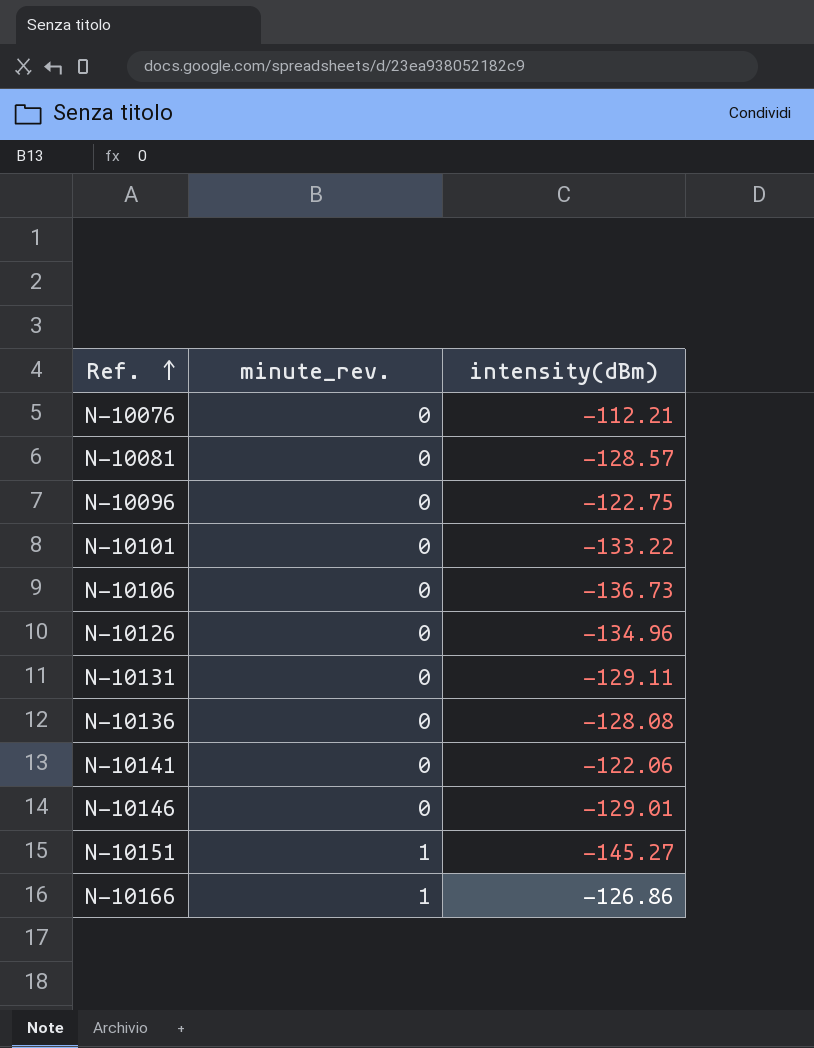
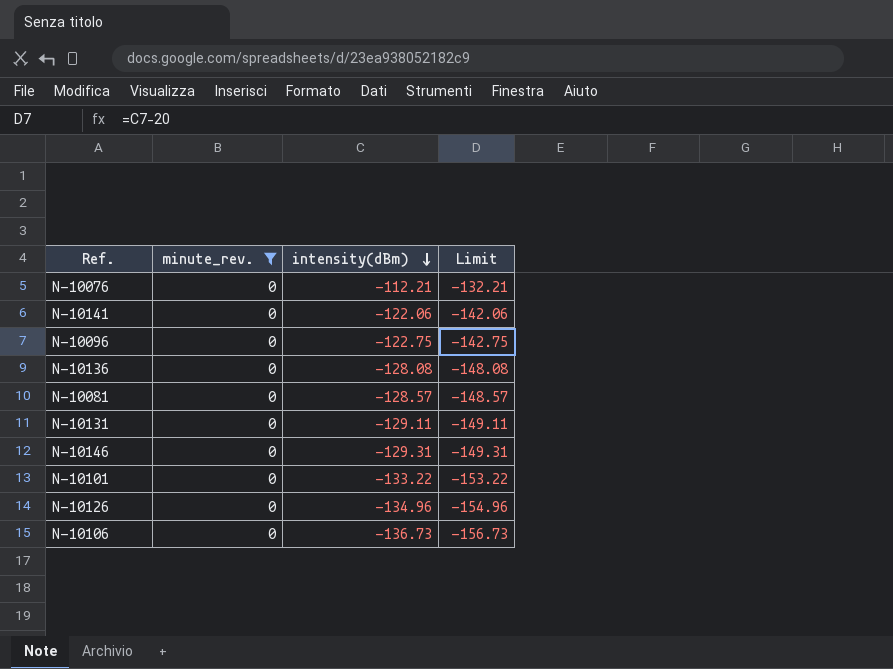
filter: none -> minute_rev. = 0
row order: Ref. ascending -> intensity(dBm) descending
column Limit | formula: none -> [intensity(dBm)] - 20
N-10146 | intensity(dBm): -129.01 -> -129.31

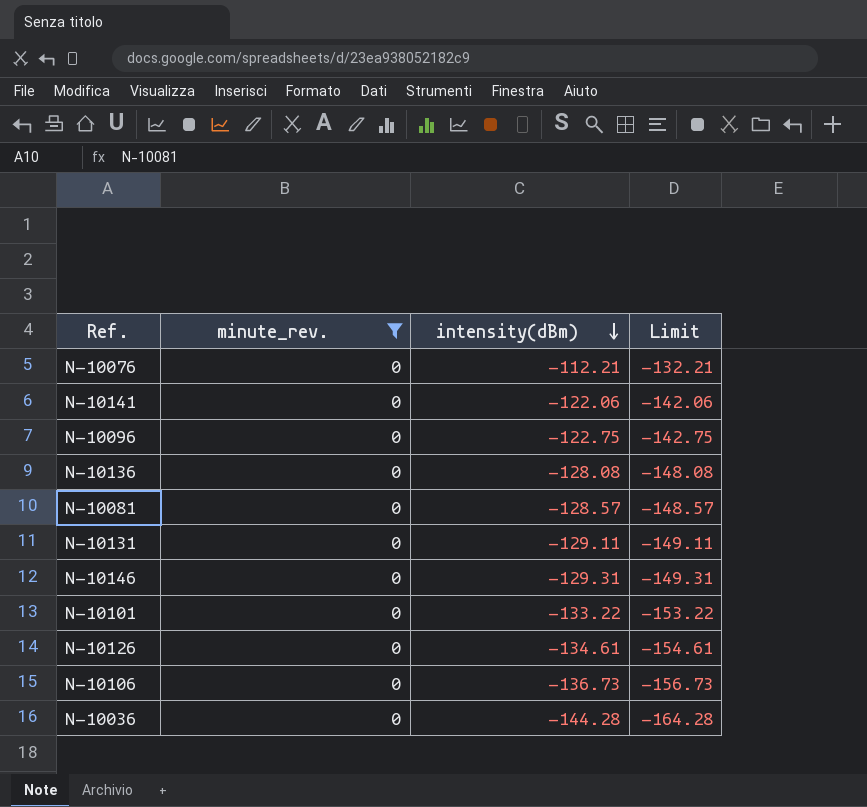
N-10126 | intensity(dBm): -134.96 -> -134.61
N-10126 | Limit: -154.96 -> -154.61
row N-10036: none -> 0 | -144.28 | -164.28

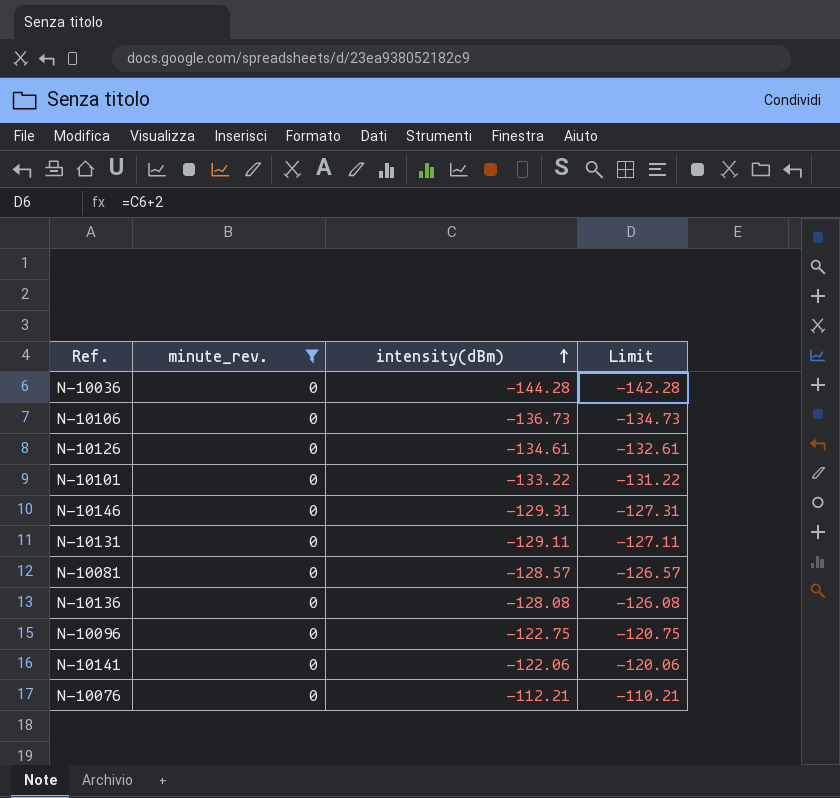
row order: intensity(dBm) descending -> intensity(dBm) ascending
column Limit | formula: [intensity(dBm)] - 20 -> [intensity(dBm)] + 2

